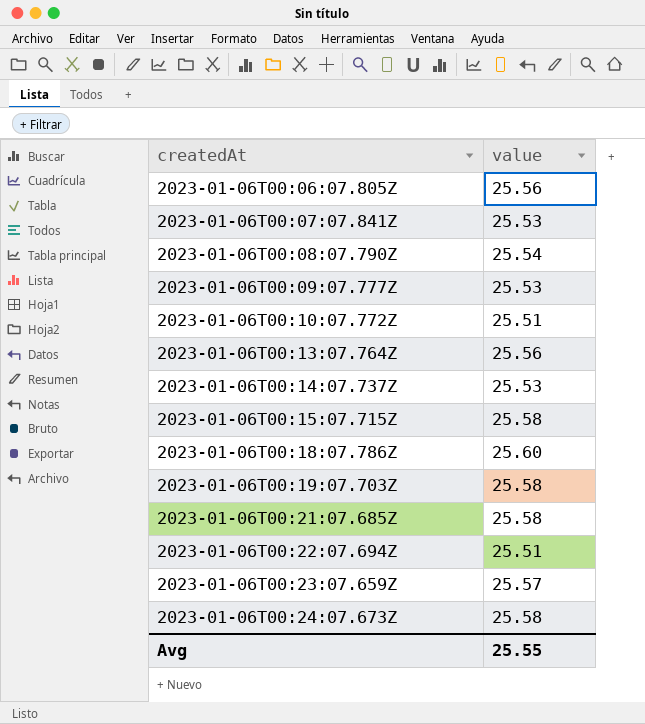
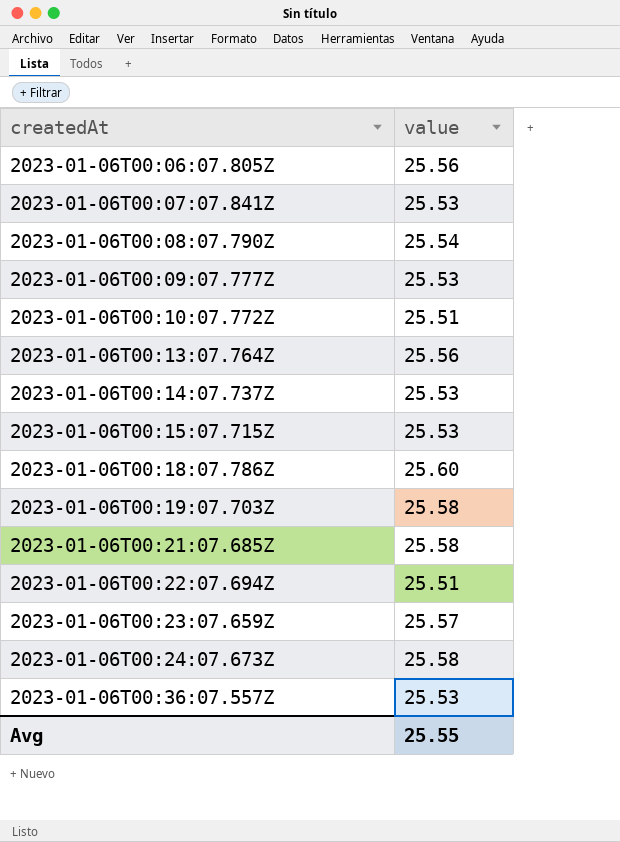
2023-01-06T00:15:07.715Z | value: 25.58 -> 25.53
row 2023-01-06T00:36:07.557Z: none -> 25.53

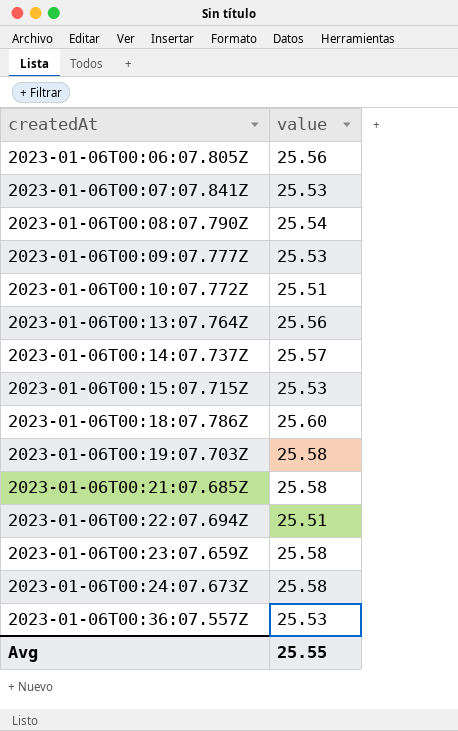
2023-01-06T00:14:07.737Z | value: 25.53 -> 25.57
2023-01-06T00:23:07.659Z | value: 25.57 -> 25.58

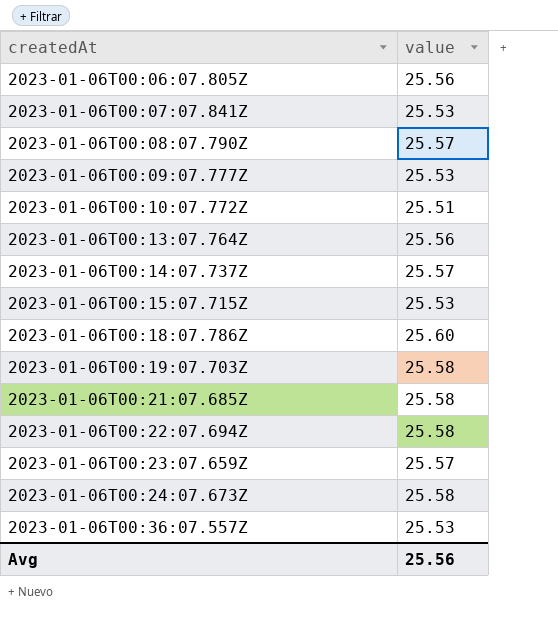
2023-01-06T00:08:07.790Z | value: 25.54 -> 25.57
2023-01-06T00:22:07.694Z | value: 25.51 -> 25.58
2023-01-06T00:23:07.659Z | value: 25.58 -> 25.57
Avg | value: 25.55 -> 25.56

